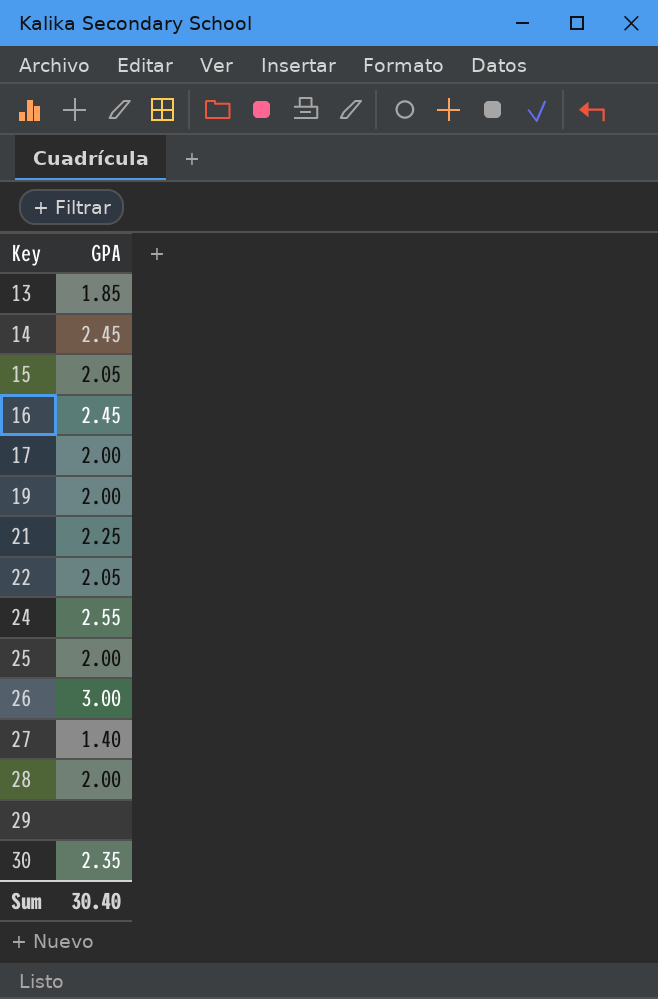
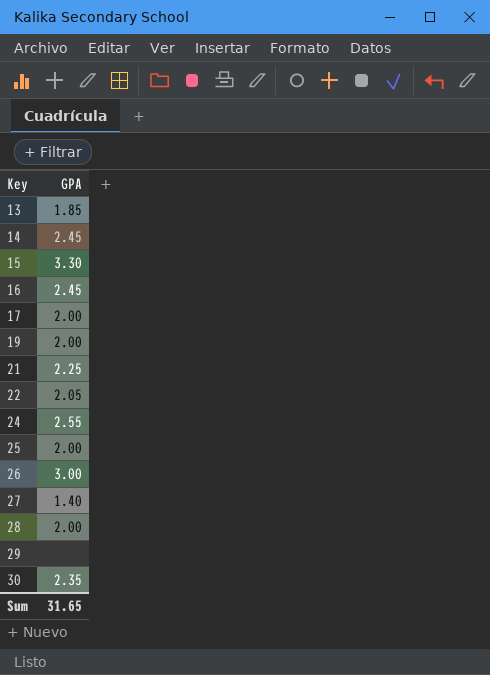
15 | GPA: 2.05 -> 3.30
Sum | GPA: 30.40 -> 31.65

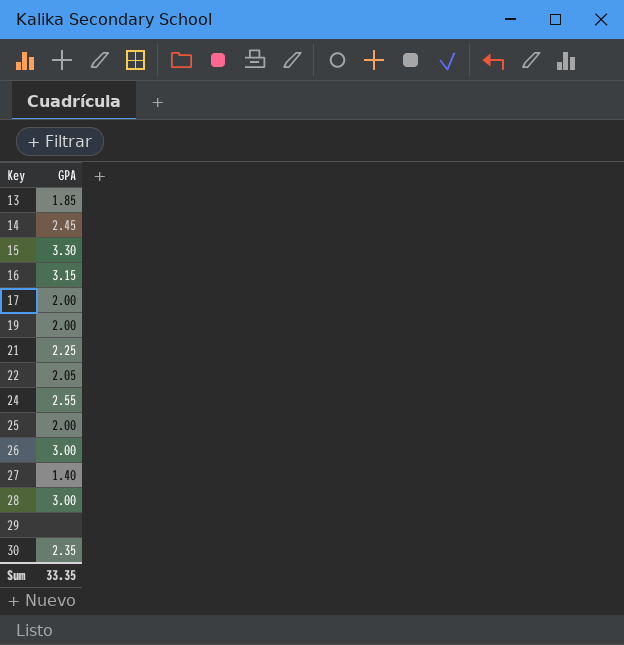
16 | GPA: 2.45 -> 3.15
28 | GPA: 2.00 -> 3.00
Sum | GPA: 31.65 -> 33.35

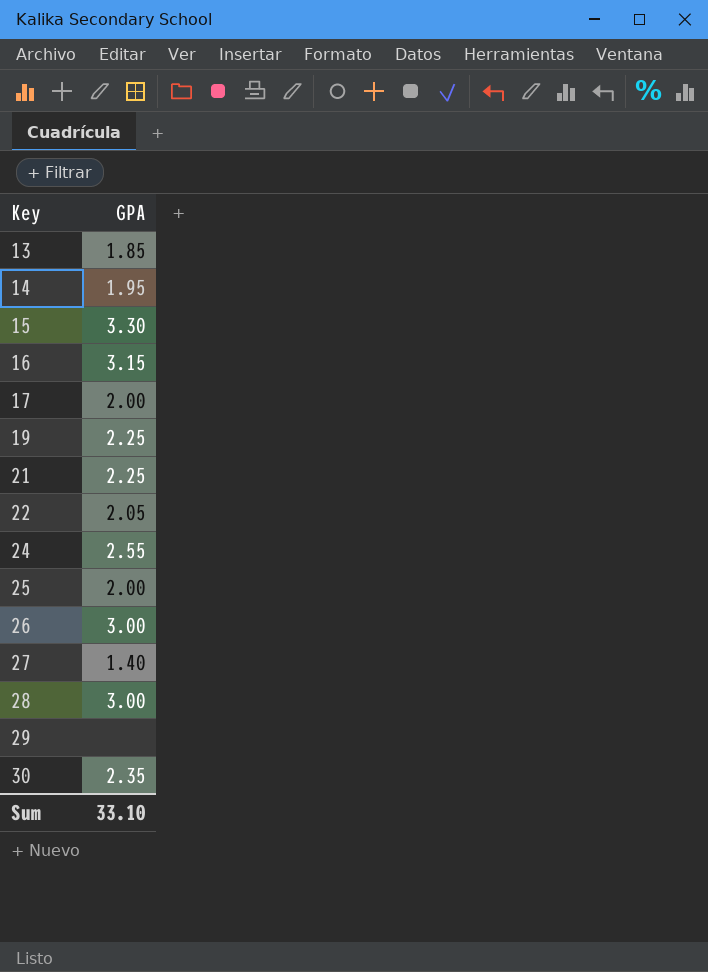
14 | GPA: 2.45 -> 1.95
19 | GPA: 2.00 -> 2.25
Sum | GPA: 33.35 -> 33.10

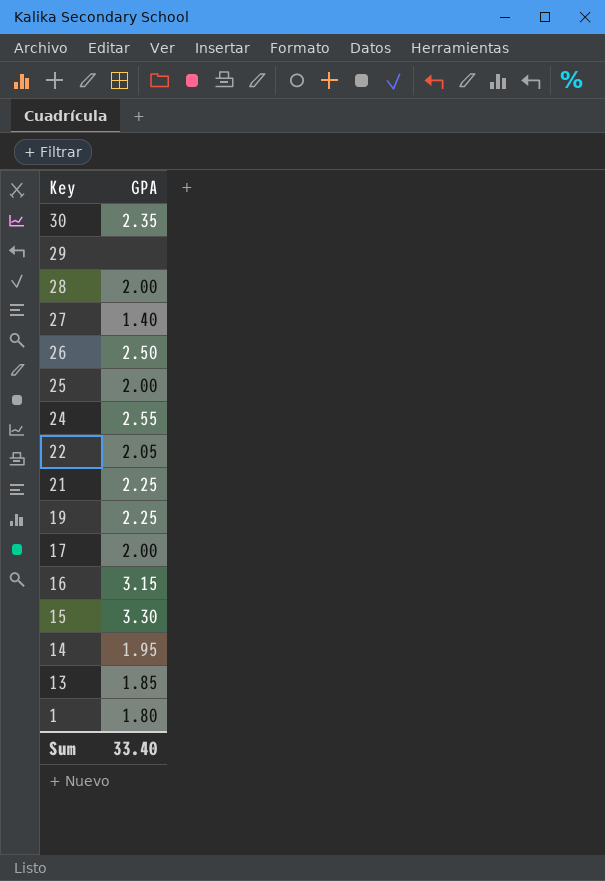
row order: Key ascending -> Key descending
28 | GPA: 3.00 -> 2.00
26 | GPA: 3.00 -> 2.50
row 1: none -> 1.80
Sum | GPA: 33.10 -> 33.40

